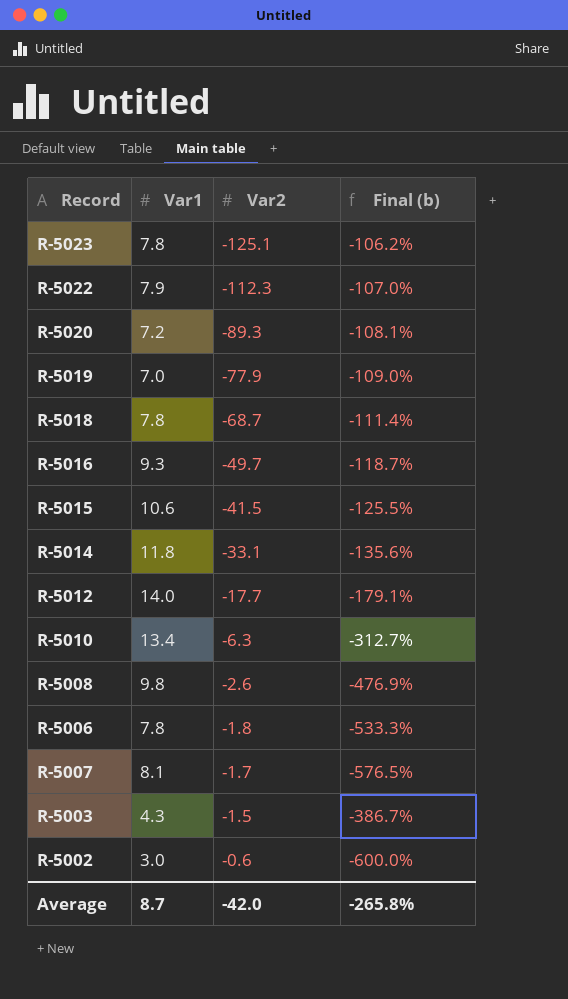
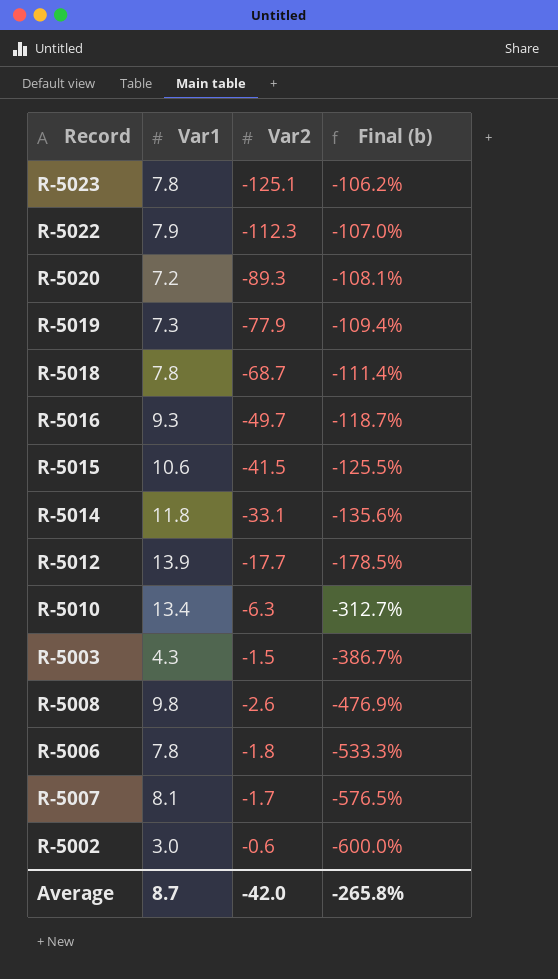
row order: Var2 ascending -> Final (b) descending
R-5019 | Var1: 7.0 -> 7.3
R-5019 | Final (b): -109.0% -> -109.4%
R-5012 | Var1: 14.0 -> 13.9
R-5012 | Final (b): -179.1% -> -178.5%

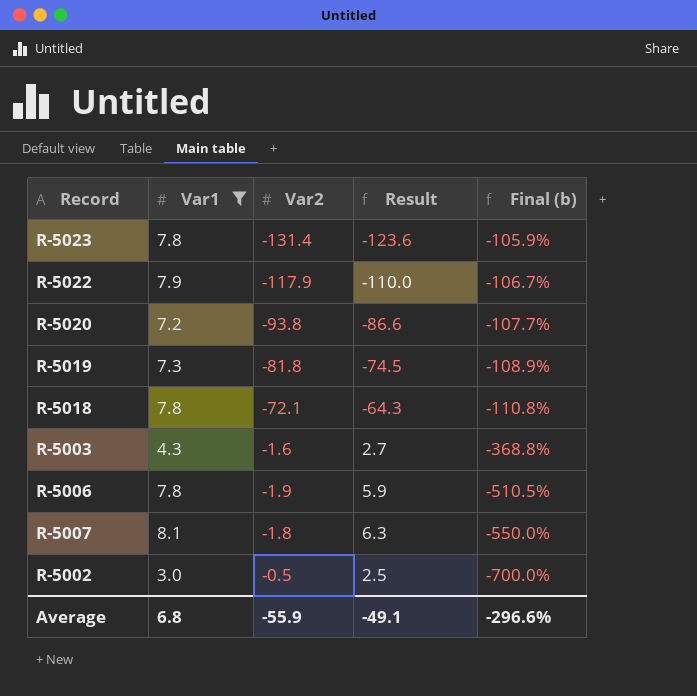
filter: none -> Var1 <= 8.1
column Result | formula: none -> [Var1] + [Var2]
R-5023 | Var2: -125.1 -> -131.4
R-5023 | Final (b): -106.2% -> -105.9%
R-5022 | Var2: -112.3 -> -117.9
R-5022 | Final (b): -107.0% -> -106.7%
R-5020 | Var2: -89.3 -> -93.8
R-5020 | Final (b): -108.1% -> -107.7%
R-5019 | Var2: -77.9 -> -81.8
R-5019 | Final (b): -109.4% -> -108.9%
R-5018 | Var2: -68.7 -> -72.1
R-5018 | Final (b): -111.4% -> -110.8%
R-5003 | Var2: -1.5 -> -1.6
R-5003 | Final (b): -386.7% -> -368.8%
R-5006 | Var2: -1.8 -> -1.9
R-5006 | Final (b): -533.3% -> -510.5%
R-5007 | Var2: -1.7 -> -1.8
R-5007 | Final (b): -576.5% -> -550.0%
R-5002 | Var2: -0.6 -> -0.5
R-5002 | Final (b): -600.0% -> -700.0%
Average | Var1: 8.7 -> 6.8
Average | Var2: -42.0 -> -55.9
Average | Final (b): -265.8% -> -296.6%

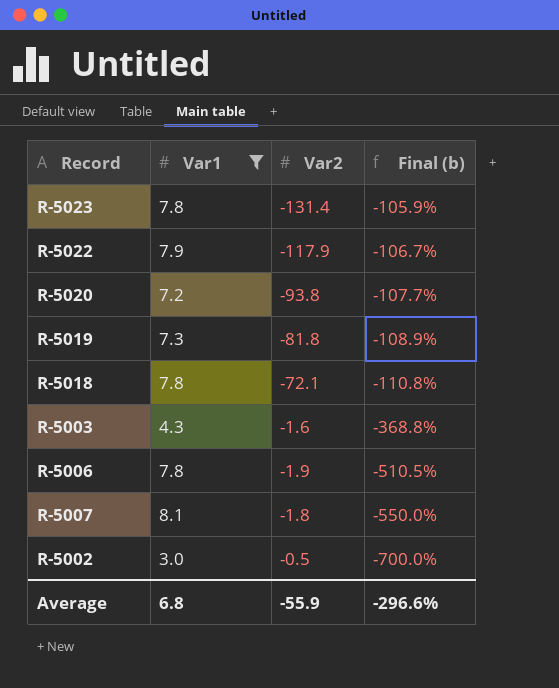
column Result | formula: [Var1] + [Var2] -> none

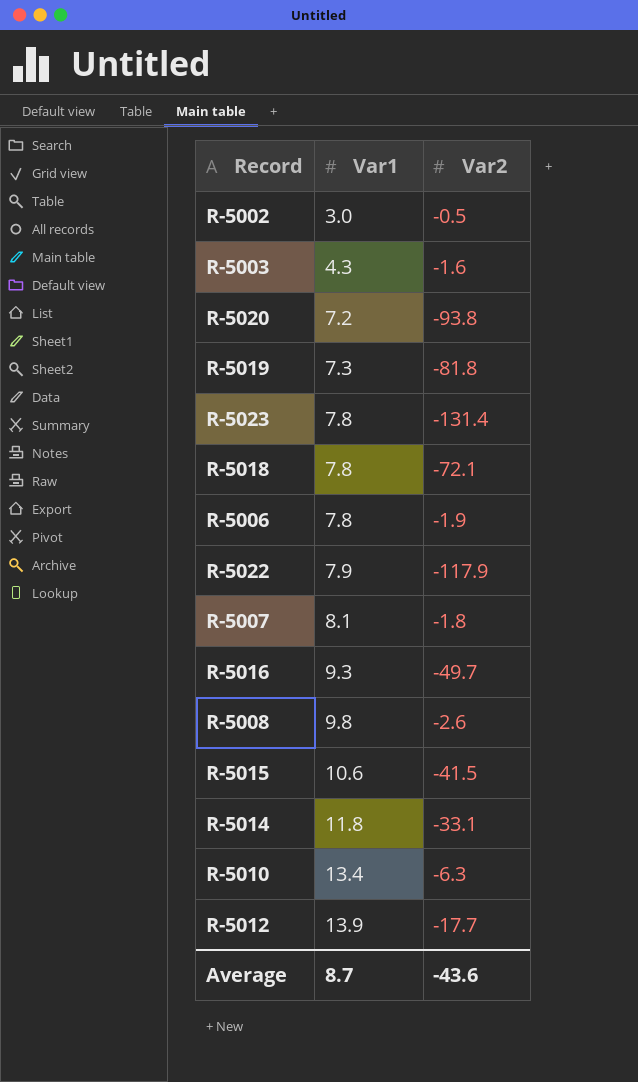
filter: Var1 <= 8.1 -> none
row order: Final (b) descending -> Var1 ascending
column Final (b) | formula: ([Var1] - [Var2]) / [Var2] -> none
Average | Var1: 6.8 -> 8.7
Average | Var2: -55.9 -> -43.6

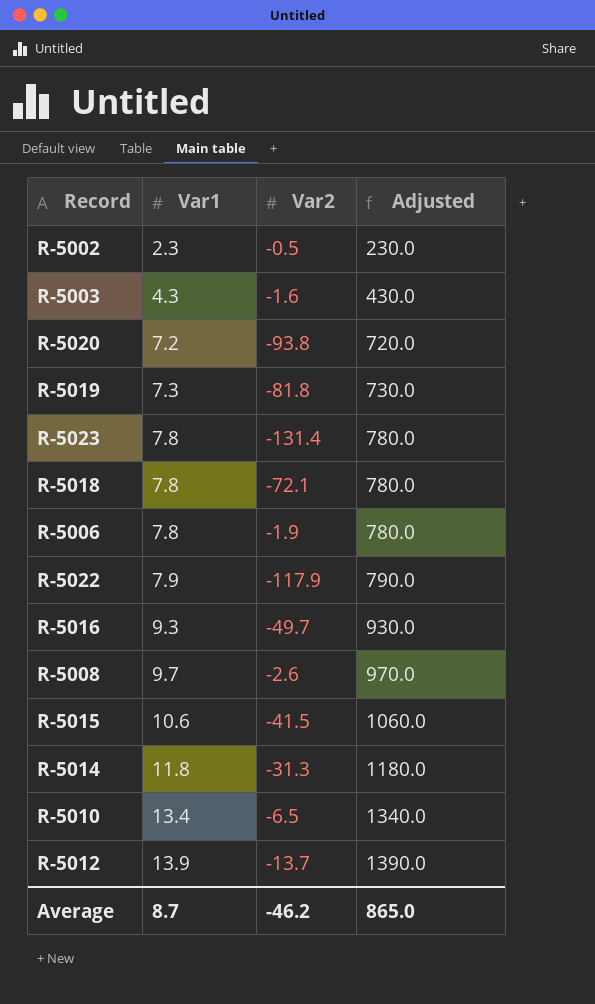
column Adjusted | formula: none -> [Var1] * 100
row R-5007: 8.1 | -1.8 -> none
R-5002 | Var1: 3.0 -> 2.3
R-5008 | Var1: 9.8 -> 9.7
R-5014 | Var2: -33.1 -> -31.3
R-5010 | Var2: -6.3 -> -6.5
R-5012 | Var2: -17.7 -> -13.7
Average | Var2: -43.6 -> -46.2

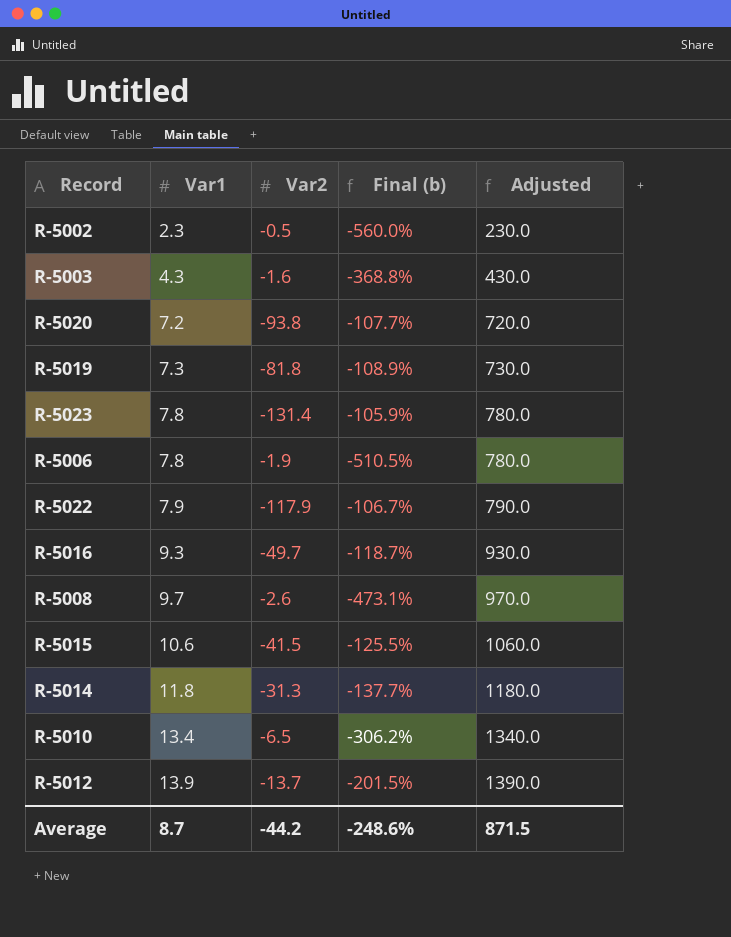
column Final (b) | formula: none -> ([Var1] - [Var2]) / [Var2]
row R-5018: 7.8 | -72.1 | 780.0 -> none
Average | Var2: -46.2 -> -44.2
Average | Adjusted: 865.0 -> 871.5

